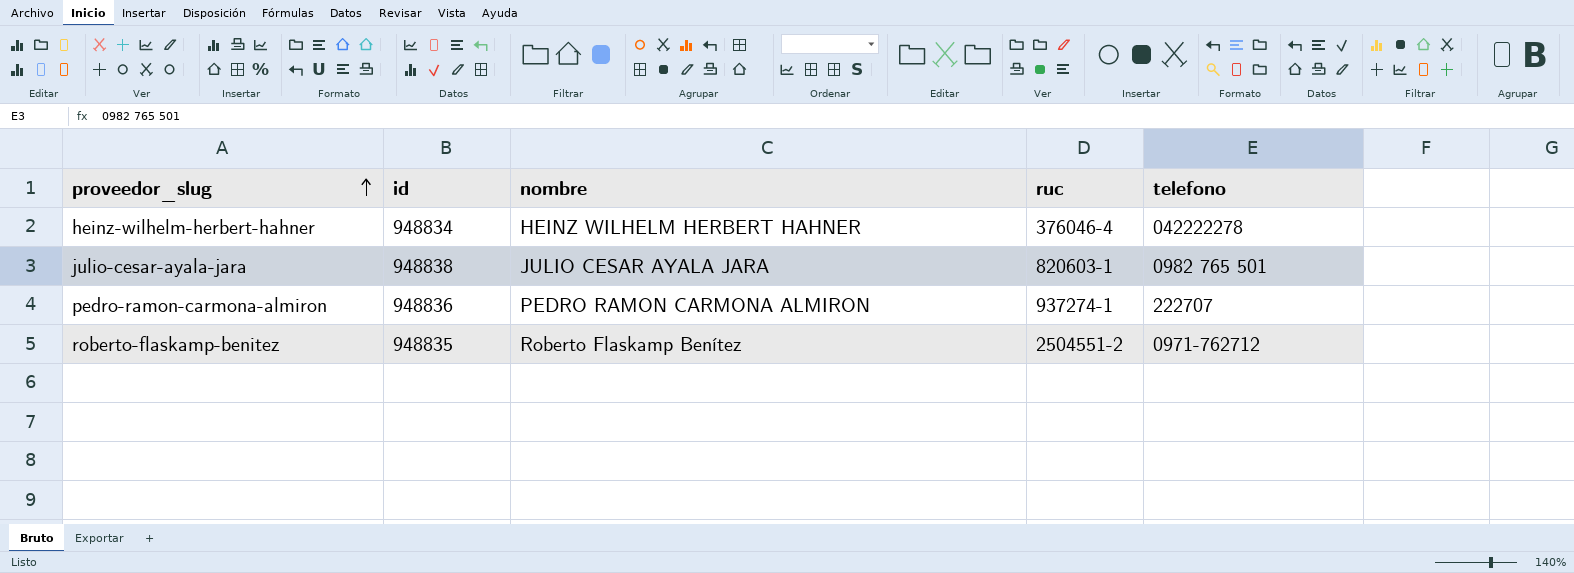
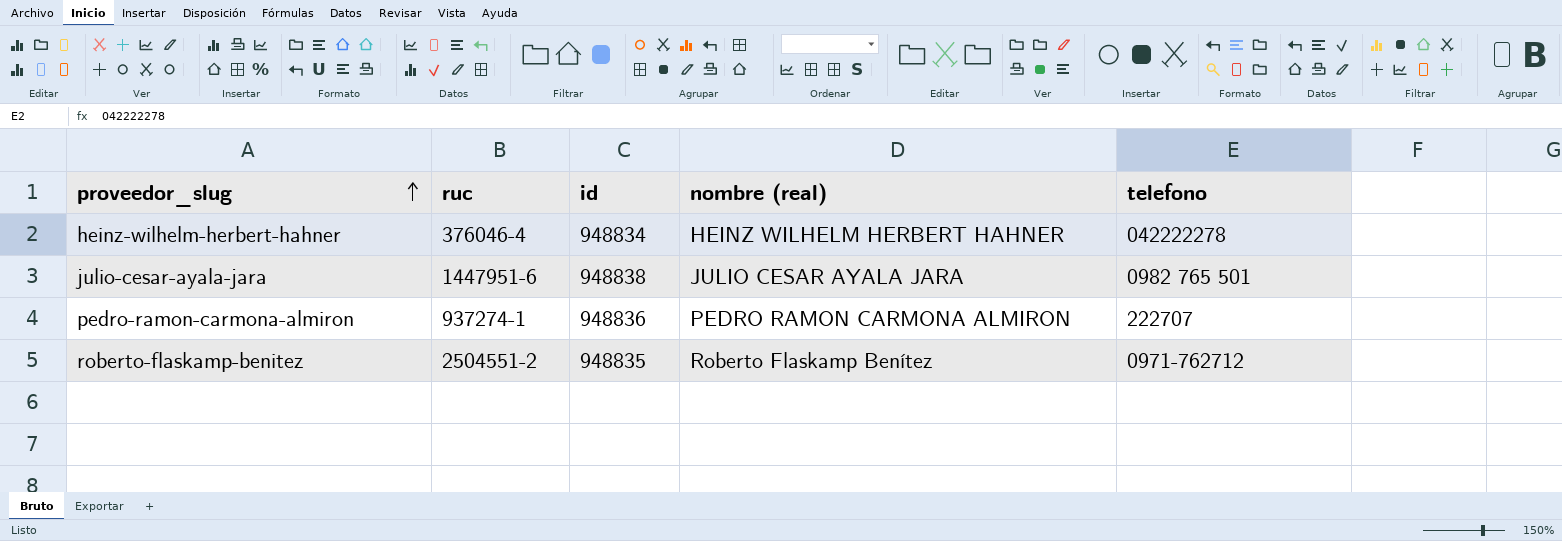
column ruc | position: 4 -> 2
column name: nombre -> nombre (real)
julio-cesar-ayala-jara | ruc: 820603-1 -> 1447951-6

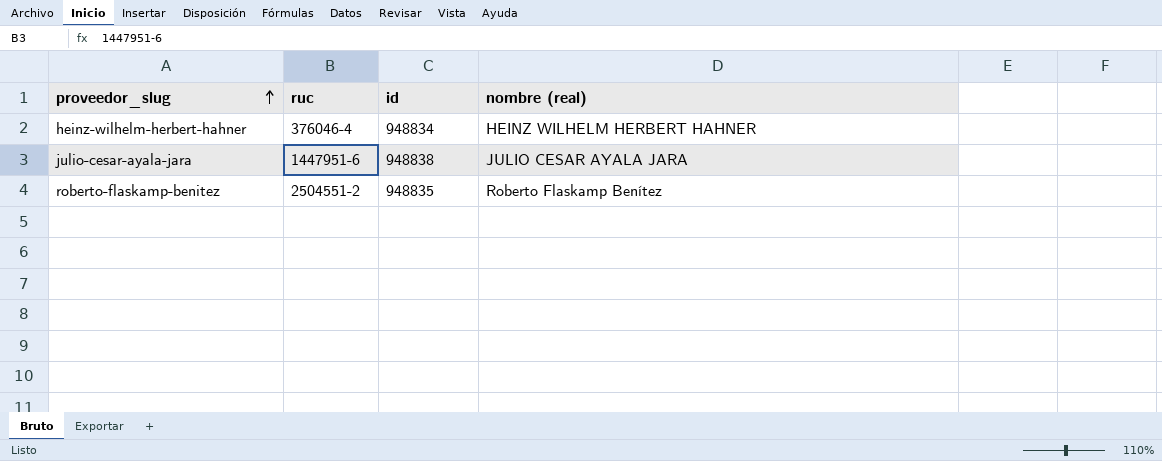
column telefono | position: 5 -> none
row pedro-ramon-carmona-almiron: 937274-1 | 948836 | PEDRO RAMON CARMONA ALMIRON | 222707 -> none

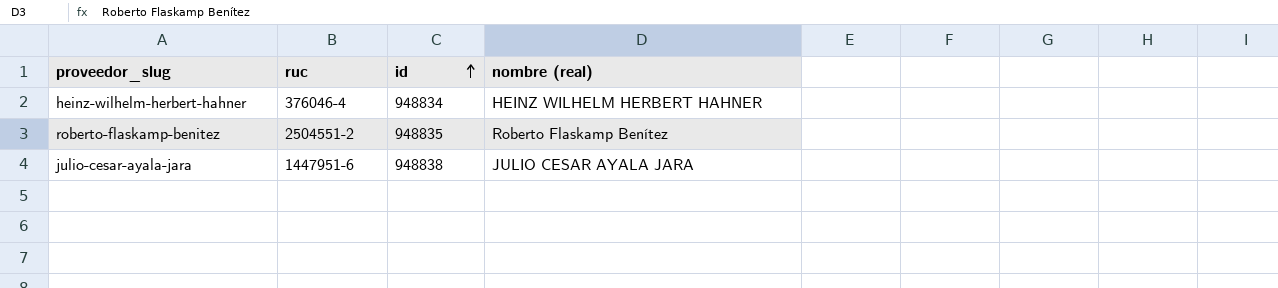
row order: proveedor_slug ascending -> id ascending

